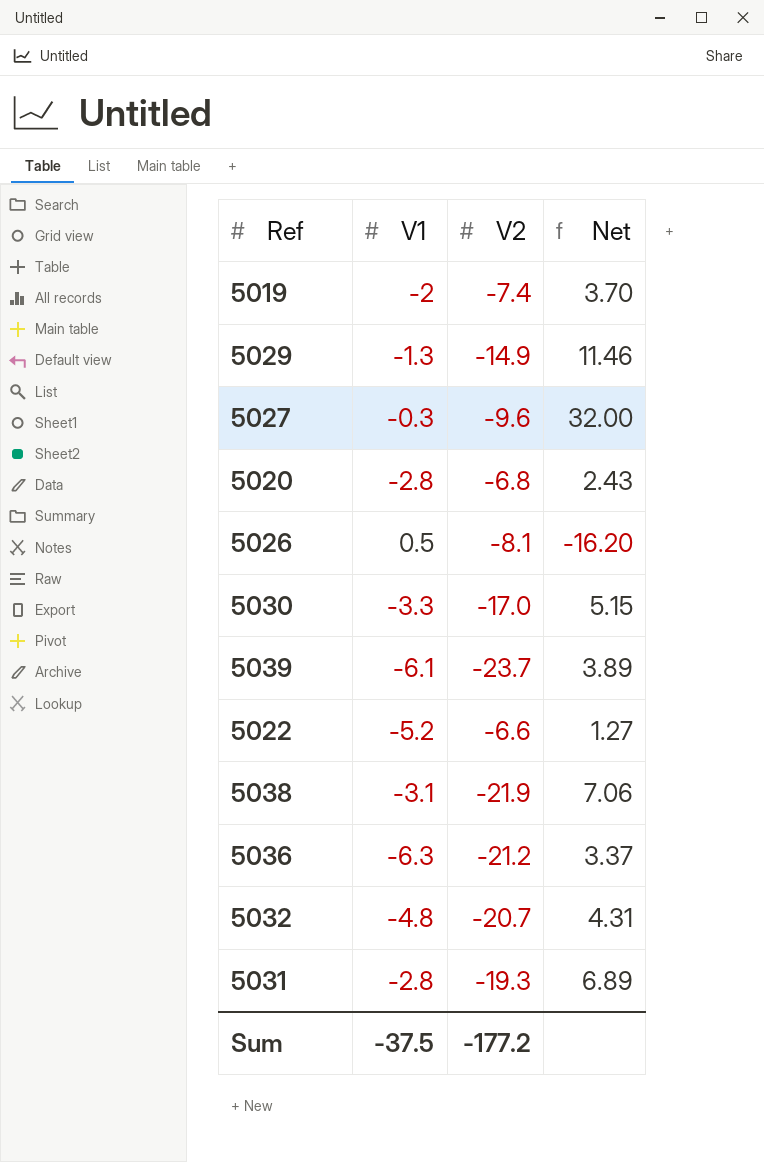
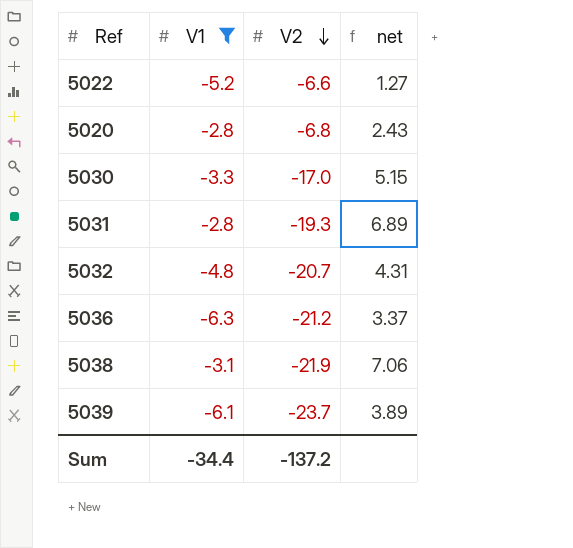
filter: none -> V1 <= -2.8
row order: none -> V2 descending
column name: Net -> net
Sum | V1: -37.5 -> -34.4
Sum | V2: -177.2 -> -137.2

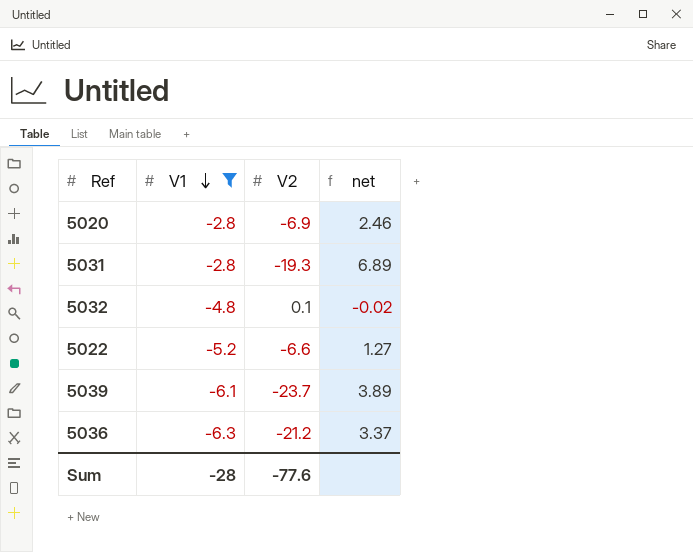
row order: V2 descending -> V1 descending
row 5030: -3.3 | -17.0 | 5.15 -> none
row 5038: -3.1 | -21.9 | 7.06 -> none
5020 | V2: -6.8 -> -6.9
5020 | net: 2.43 -> 2.46
5032 | V2: -20.7 -> 0.1
5032 | net: 4.31 -> -0.02
Sum | V1: -34.4 -> -28
Sum | V2: -137.2 -> -77.6

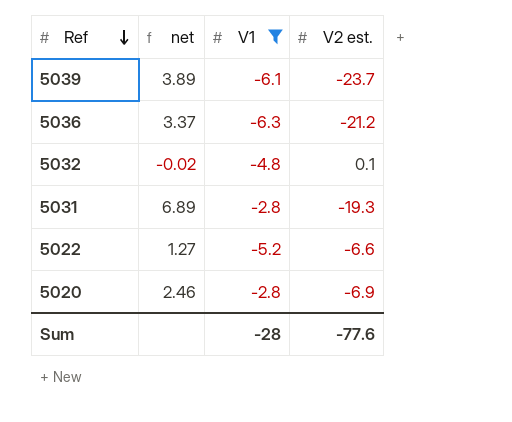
row order: V1 descending -> Ref descending
column net | position: 4 -> 2
column name: V2 -> V2 est.

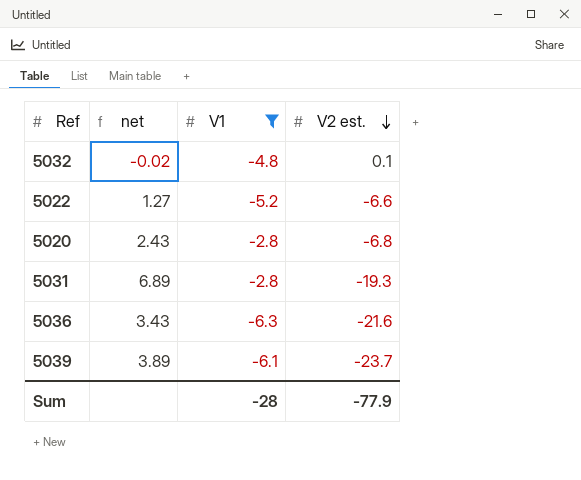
row order: Ref descending -> V2 est. descending
5020 | net: 2.46 -> 2.43
5020 | V2 est.: -6.9 -> -6.8
5036 | net: 3.37 -> 3.43
5036 | V2 est.: -21.2 -> -21.6
Sum | V2 est.: -77.6 -> -77.9

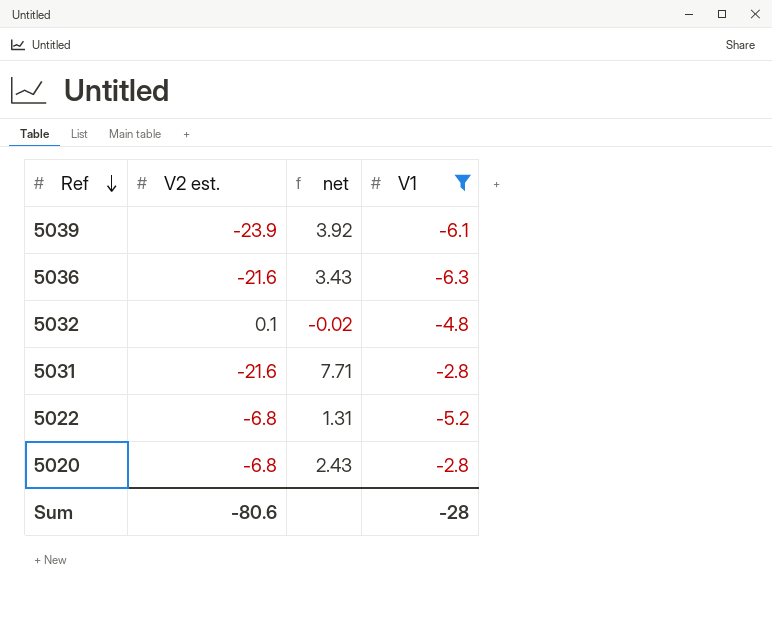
row order: V2 est. descending -> Ref descending
column V2 est. | position: 4 -> 2
5039 | V2 est.: -23.7 -> -23.9
5039 | net: 3.89 -> 3.92
5031 | V2 est.: -19.3 -> -21.6
5031 | net: 6.89 -> 7.71
5022 | V2 est.: -6.6 -> -6.8
5022 | net: 1.27 -> 1.31
Sum | V2 est.: -77.9 -> -80.6

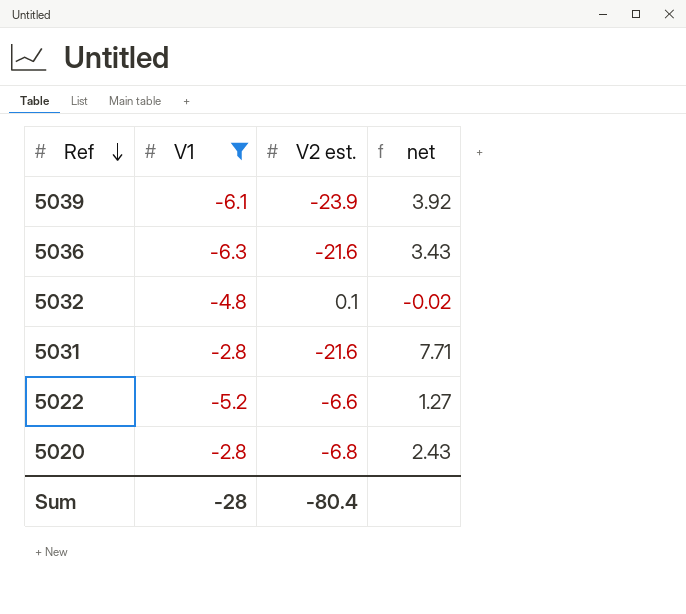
column V1 | position: 4 -> 2
5022 | V2 est.: -6.8 -> -6.6
5022 | net: 1.31 -> 1.27
Sum | V2 est.: -80.6 -> -80.4

